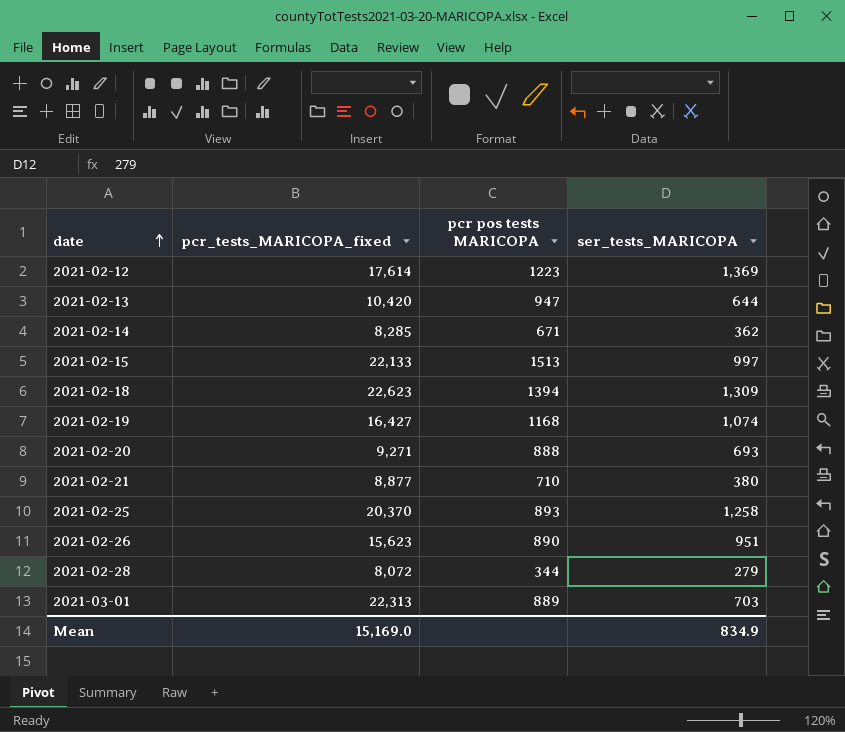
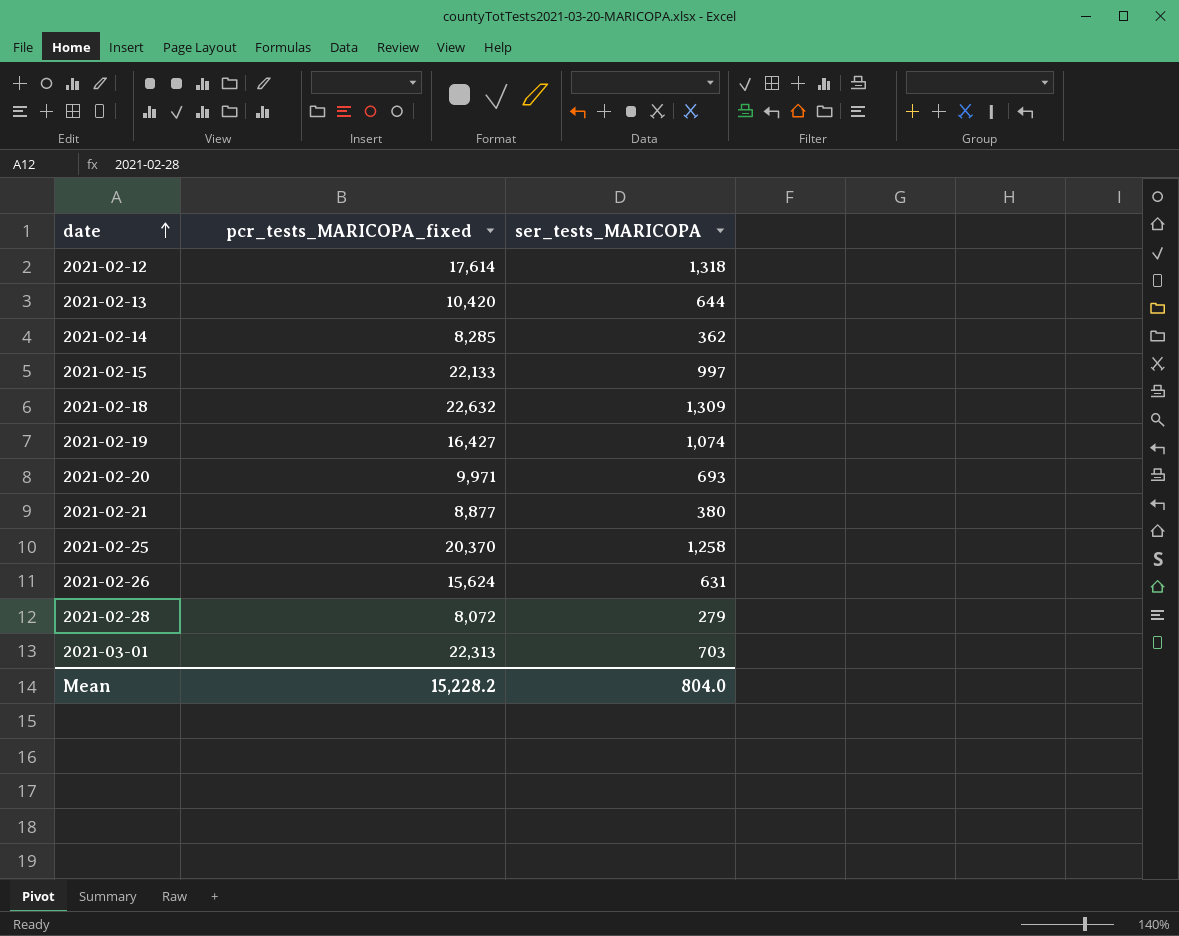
column pcr pos tests MARICOPA | position: 3 -> none
2021-02-12 | ser_tests_MARICOPA: 1,369 -> 1,318
2021-02-18 | pcr_tests_MARICOPA_fixed: 22,623 -> 22,632
2021-02-20 | pcr_tests_MARICOPA_fixed: 9,271 -> 9,971
2021-02-26 | pcr_tests_MARICOPA_fixed: 15,623 -> 15,624
2021-02-26 | ser_tests_MARICOPA: 951 -> 631
Mean | pcr_tests_MARICOPA_fixed: 15,169.0 -> 15,228.2
Mean | ser_tests_MARICOPA: 834.9 -> 804.0

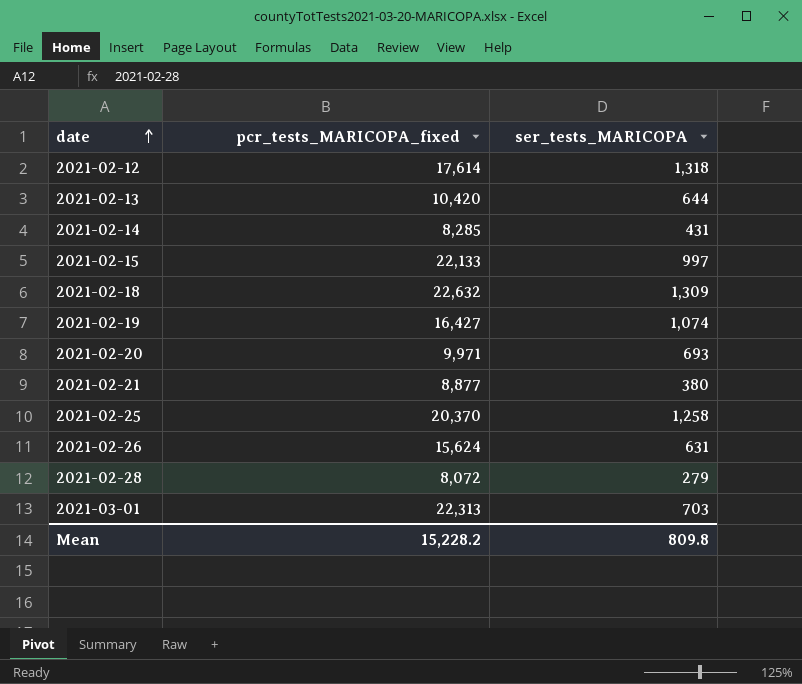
2021-02-14 | ser_tests_MARICOPA: 362 -> 431
Mean | ser_tests_MARICOPA: 804.0 -> 809.8

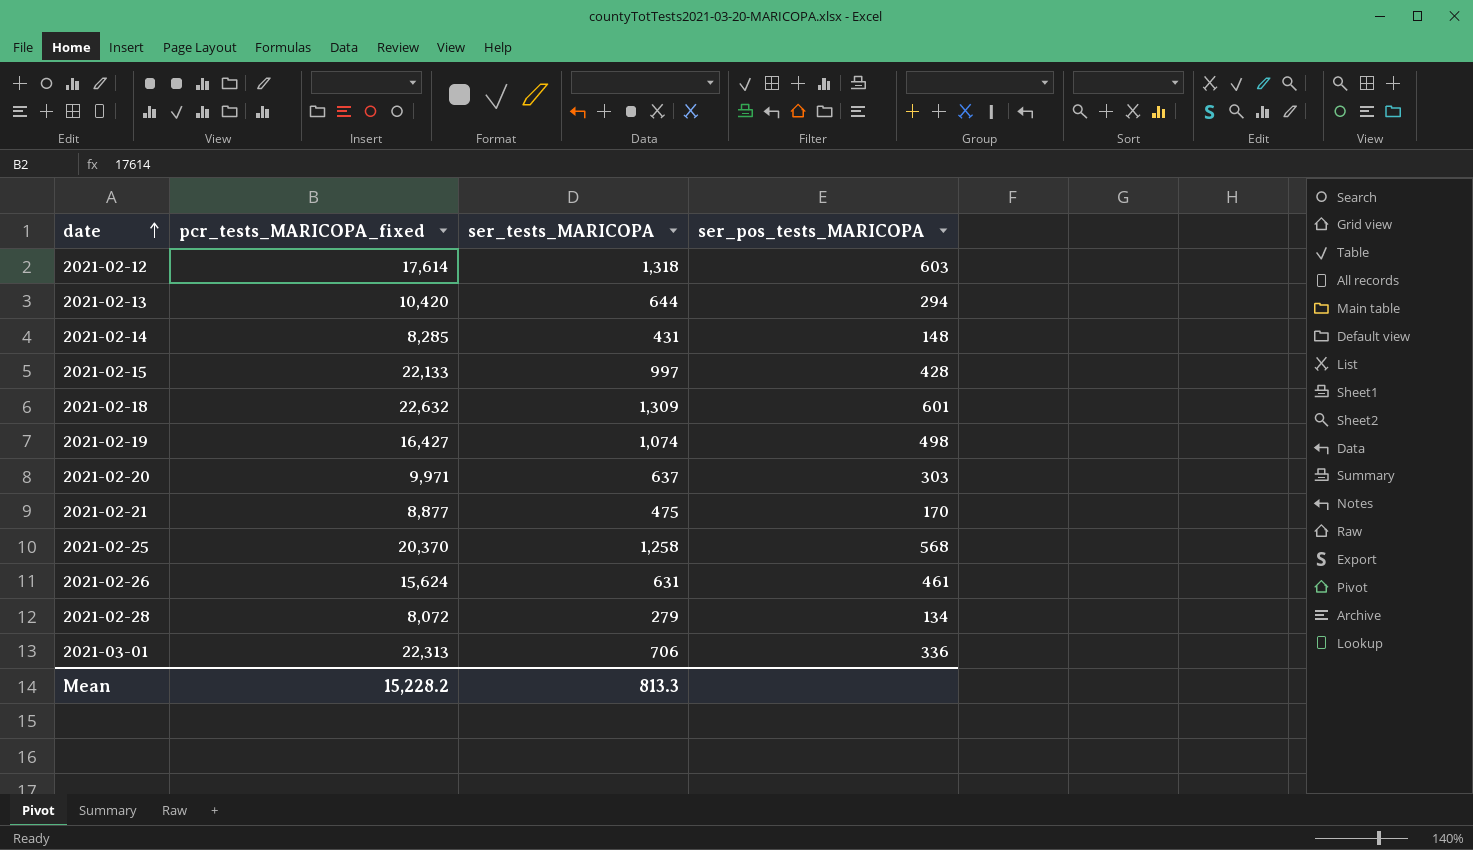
column ser_pos_tests_MARICOPA | position: none -> 4
2021-02-20 | ser_tests_MARICOPA: 693 -> 637
2021-02-21 | ser_tests_MARICOPA: 380 -> 475
2021-03-01 | ser_tests_MARICOPA: 703 -> 706
Mean | ser_tests_MARICOPA: 809.8 -> 813.3

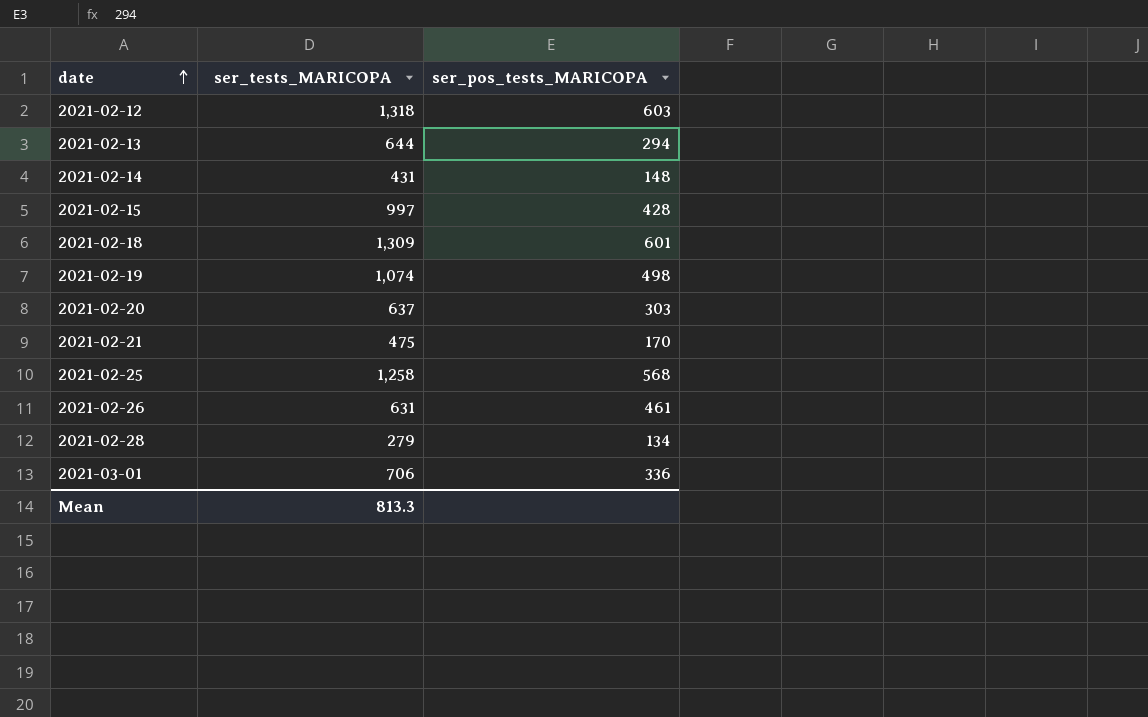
column pcr_tests_MARICOPA_fixed | position: 2 -> none

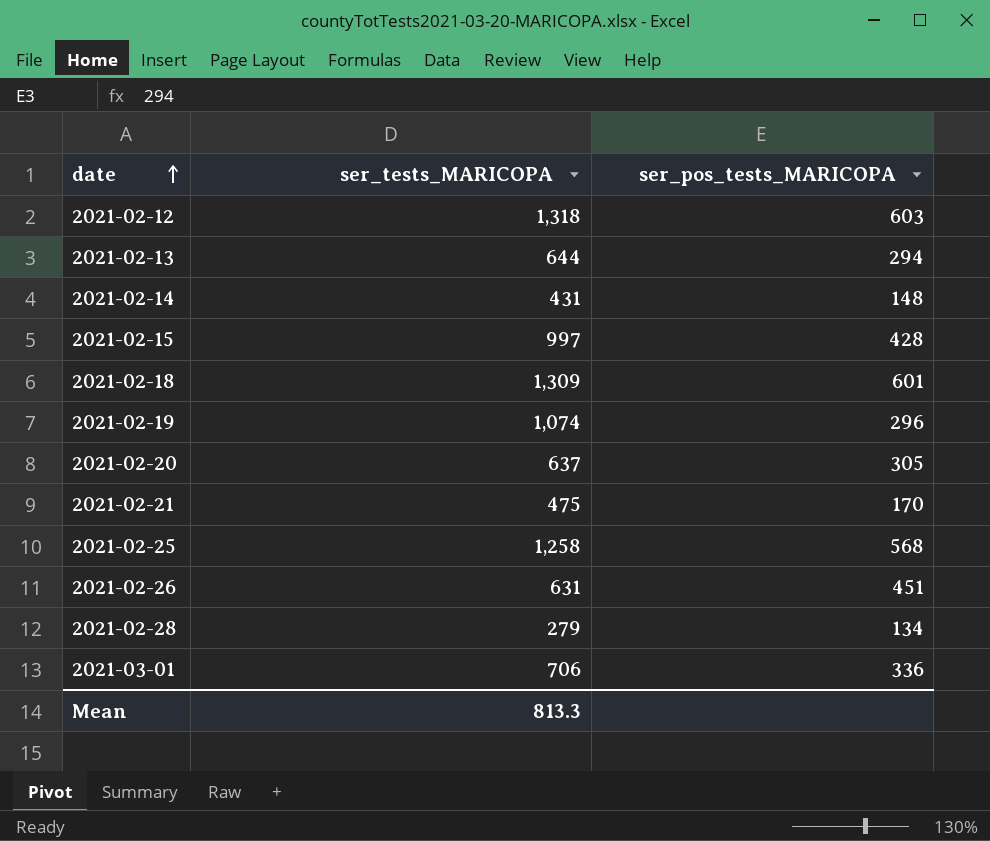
2021-02-19 | ser_pos_tests_MARICOPA: 498 -> 296
2021-02-20 | ser_pos_tests_MARICOPA: 303 -> 305
2021-02-26 | ser_pos_tests_MARICOPA: 461 -> 451

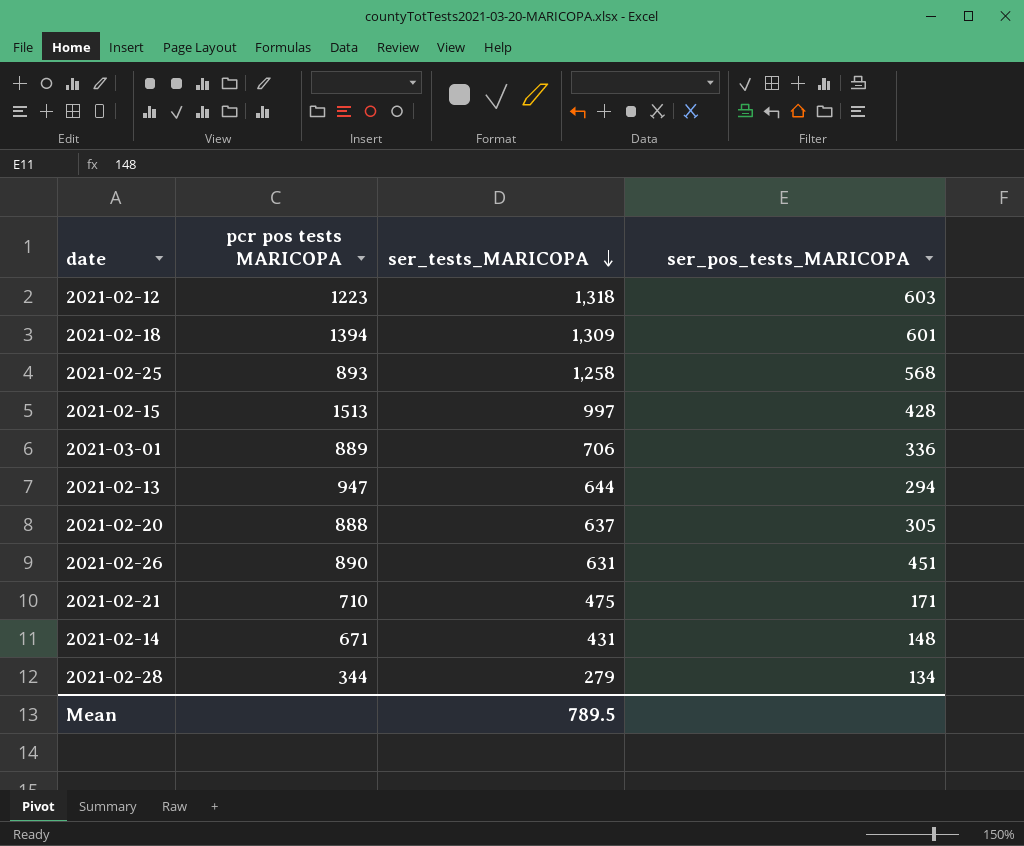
row order: date ascending -> ser_tests_MARICOPA descending
column pcr pos tests MARICOPA | position: none -> 2
row 2021-02-19: 1,074 | 296 -> none
2021-02-21 | ser_pos_tests_MARICOPA: 170 -> 171
Mean | ser_tests_MARICOPA: 813.3 -> 789.5

